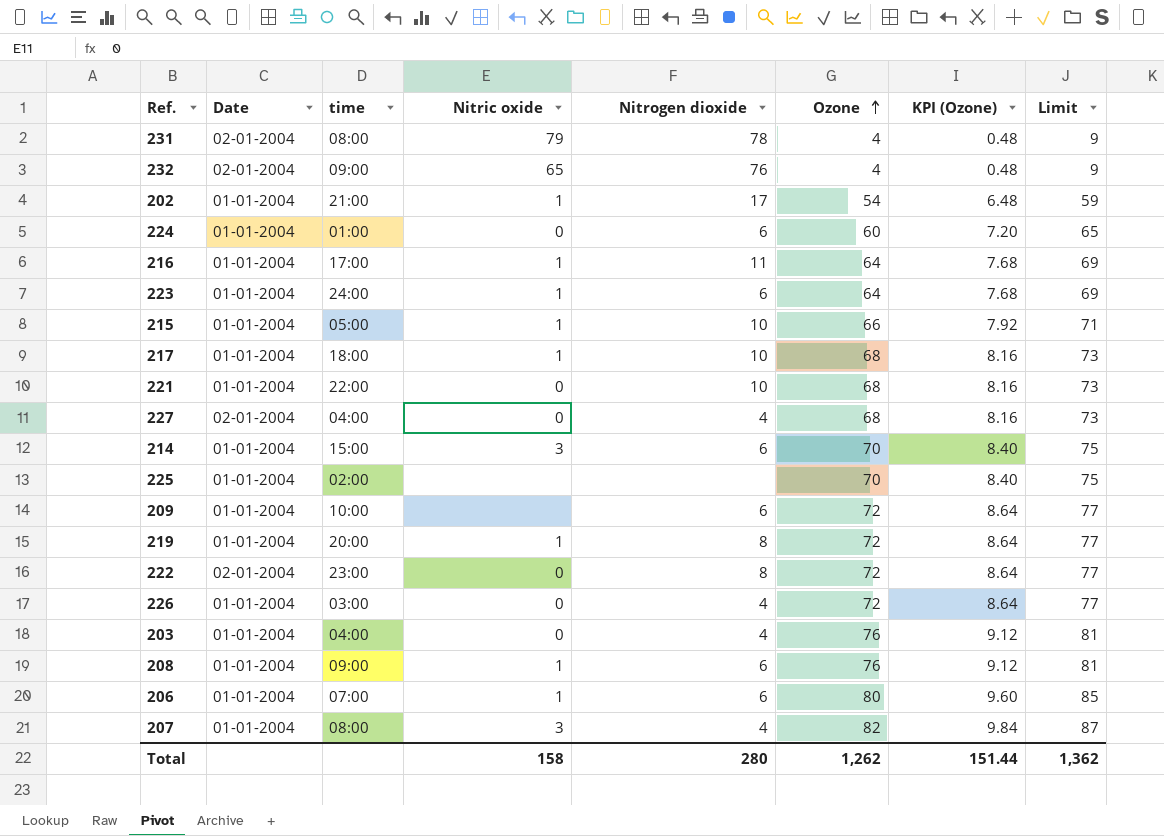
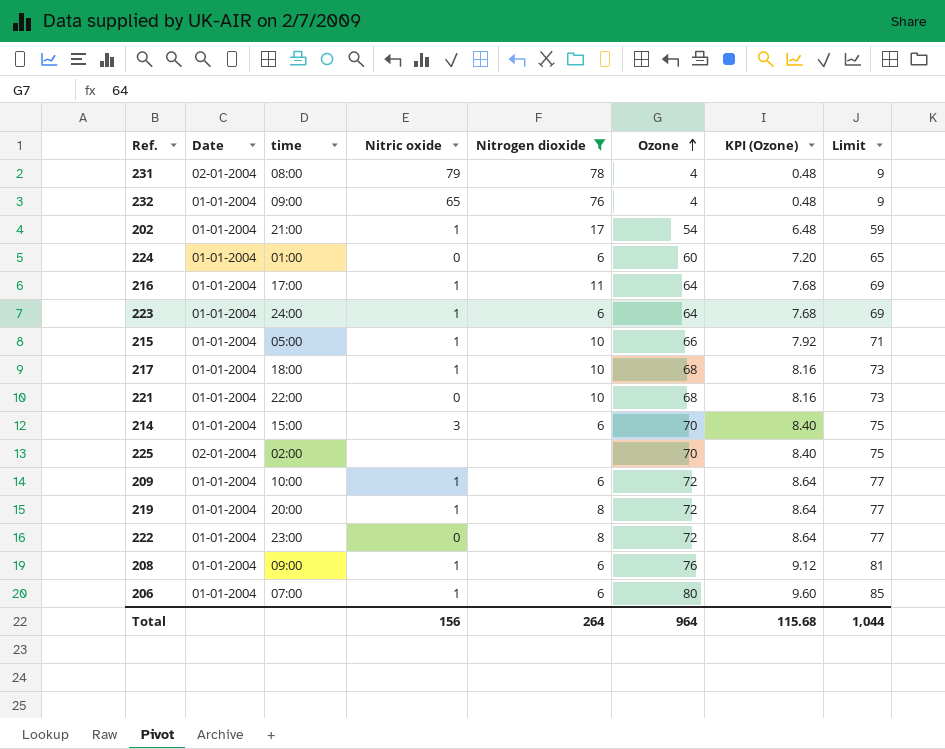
filter: none -> Nitrogen dioxide != 4
232 | Date: 02-01-2004 -> 01-01-2004
225 | Date: 01-01-2004 -> 02-01-2004
209 | Nitric oxide: none -> 1
222 | Date: 02-01-2004 -> 01-01-2004
Total | Nitric oxide: 158 -> 156
Total | Nitrogen dioxide: 280 -> 264
Total | Ozone: 1,262 -> 964
Total | KPI (Ozone): 151.44 -> 115.68
Total | Limit: 1,362 -> 1,044

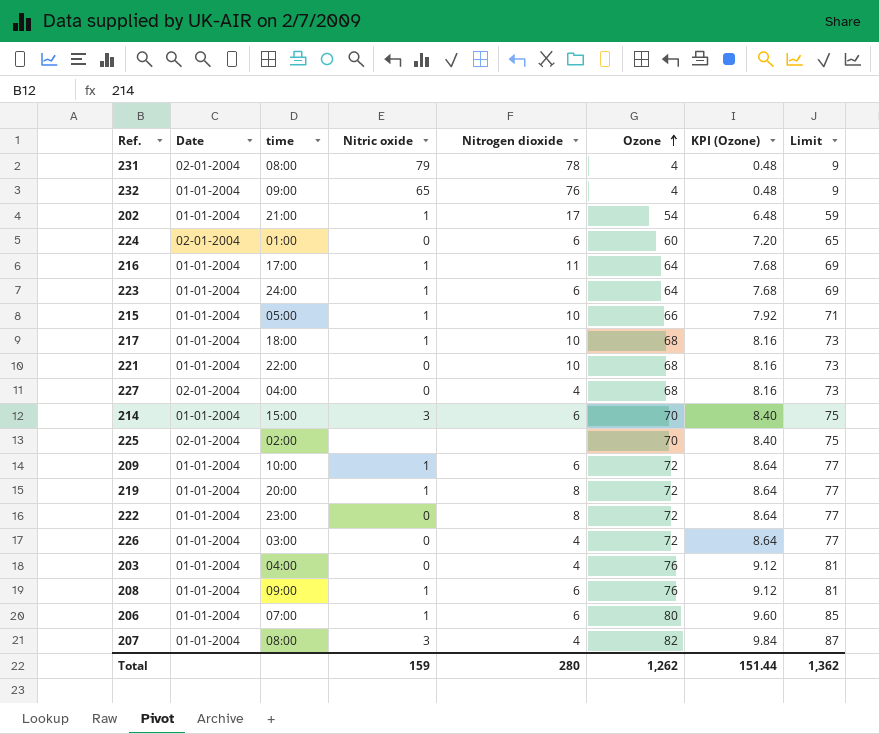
filter: Nitrogen dioxide != 4 -> none
224 | Date: 01-01-2004 -> 02-01-2004
Total | Nitric oxide: 156 -> 159
Total | Nitrogen dioxide: 264 -> 280
Total | Ozone: 964 -> 1,262
Total | KPI (Ozone): 115.68 -> 151.44
Total | Limit: 1,044 -> 1,362

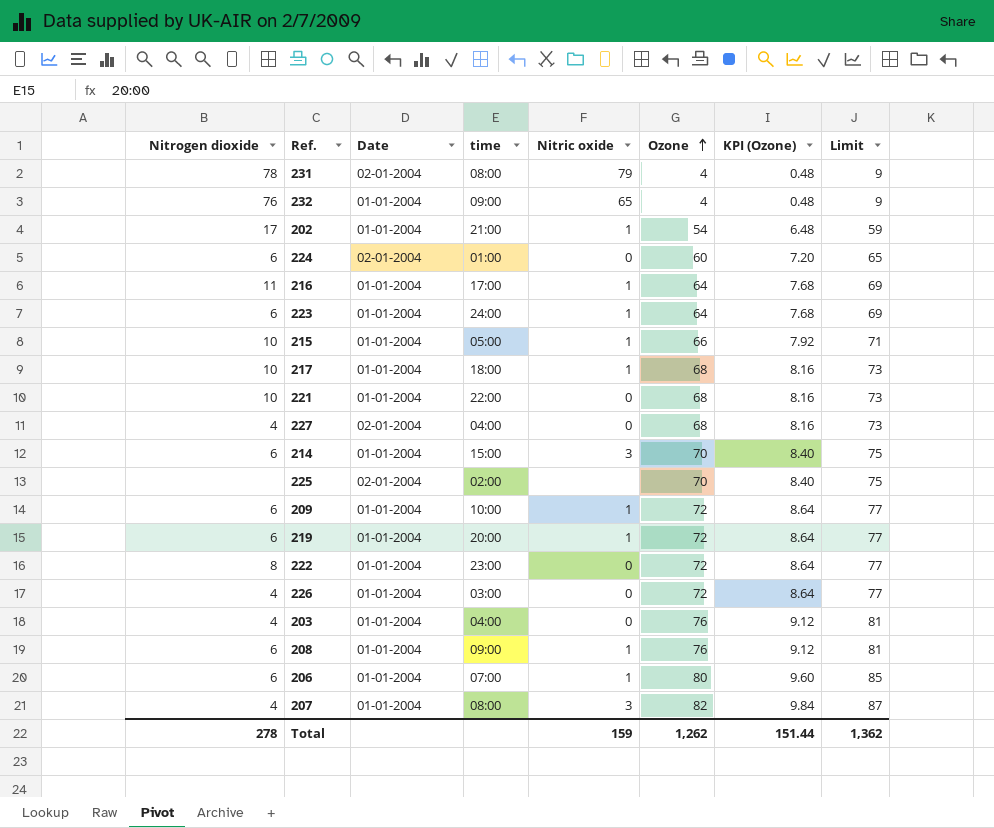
column Nitrogen dioxide | position: 5 -> 1
219 | Nitrogen dioxide: 8 -> 6
Total | Nitrogen dioxide: 280 -> 278

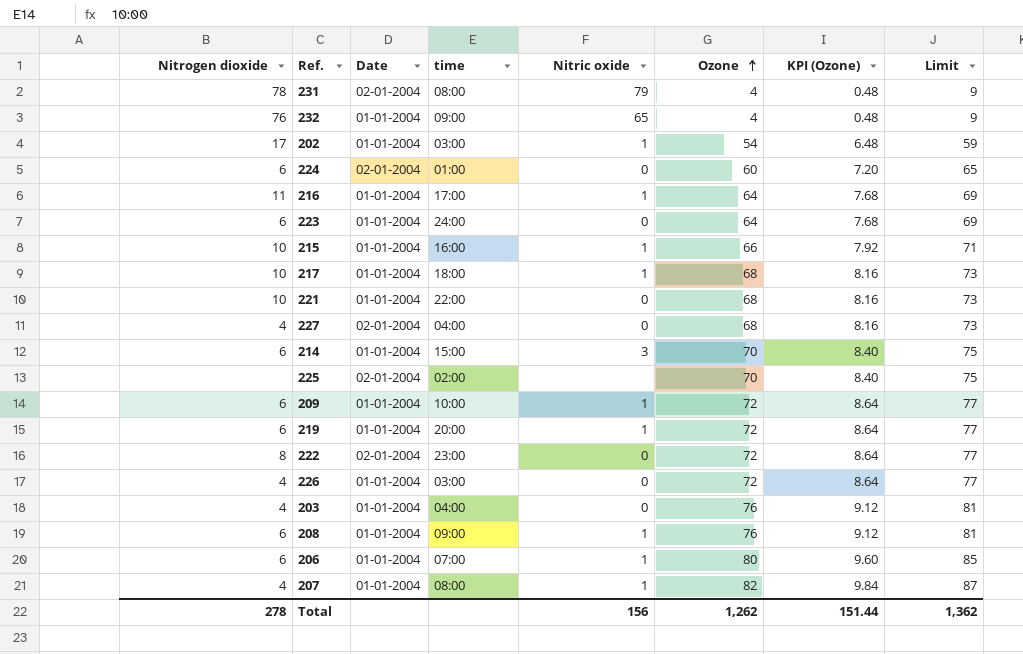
202 | time: 21:00 -> 03:00
223 | Nitric oxide: 1 -> 0
215 | time: 05:00 -> 16:00
222 | Date: 01-01-2004 -> 02-01-2004
207 | Nitric oxide: 3 -> 1
Total | Nitric oxide: 159 -> 156

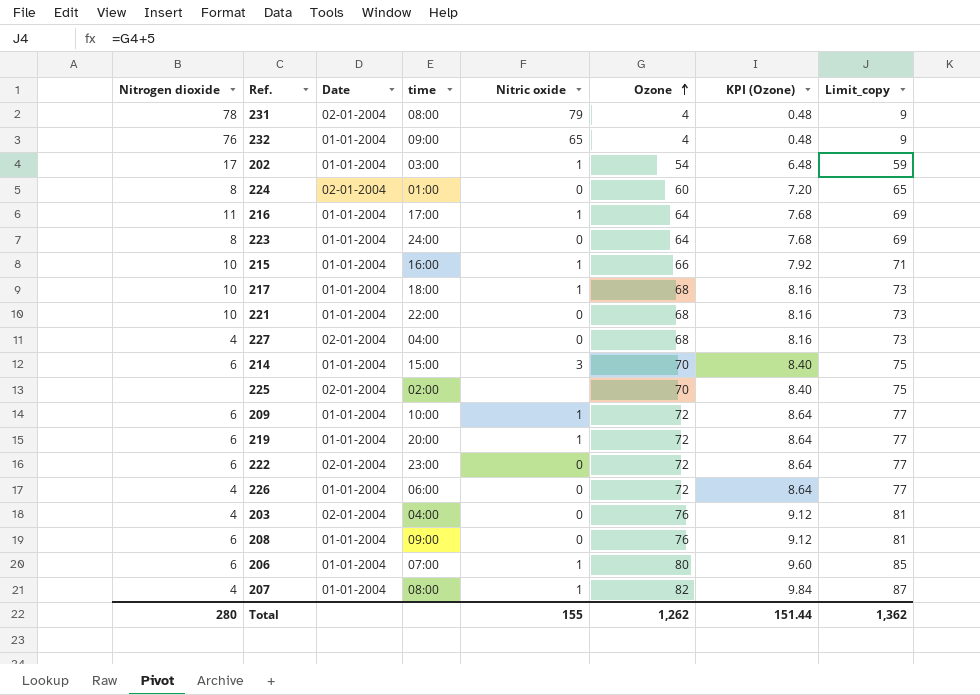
column name: Limit -> Limit_copy
224 | Nitrogen dioxide: 6 -> 8
223 | Nitrogen dioxide: 6 -> 8
222 | Nitrogen dioxide: 8 -> 6
226 | time: 03:00 -> 06:00
203 | Date: 01-01-2004 -> 02-01-2004
208 | Nitric oxide: 1 -> 0
Total | Nitrogen dioxide: 278 -> 280
Total | Nitric oxide: 156 -> 155

